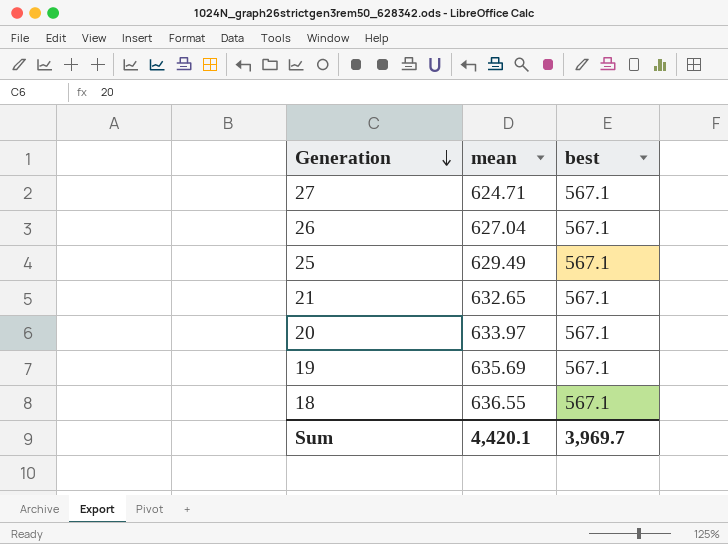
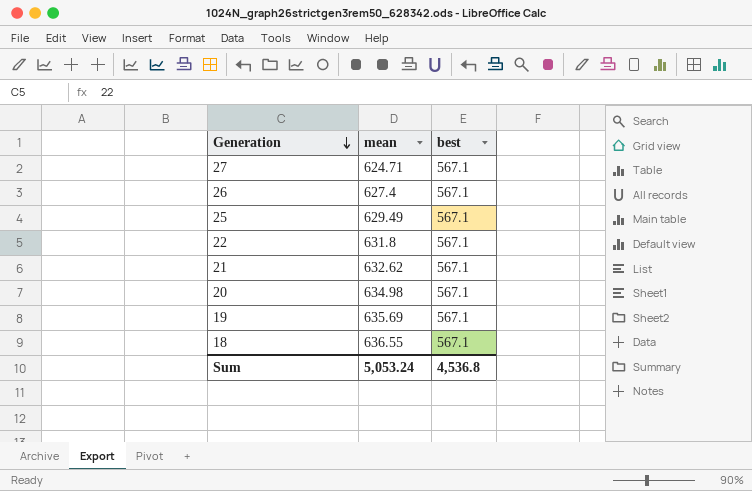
26 | mean: 627.04 -> 627.4
row 22: none -> 631.8 | 567.1
21 | mean: 632.65 -> 632.62
20 | mean: 633.97 -> 634.98
Sum | mean: 4,420.1 -> 5,053.24
Sum | best: 3,969.7 -> 4,536.8

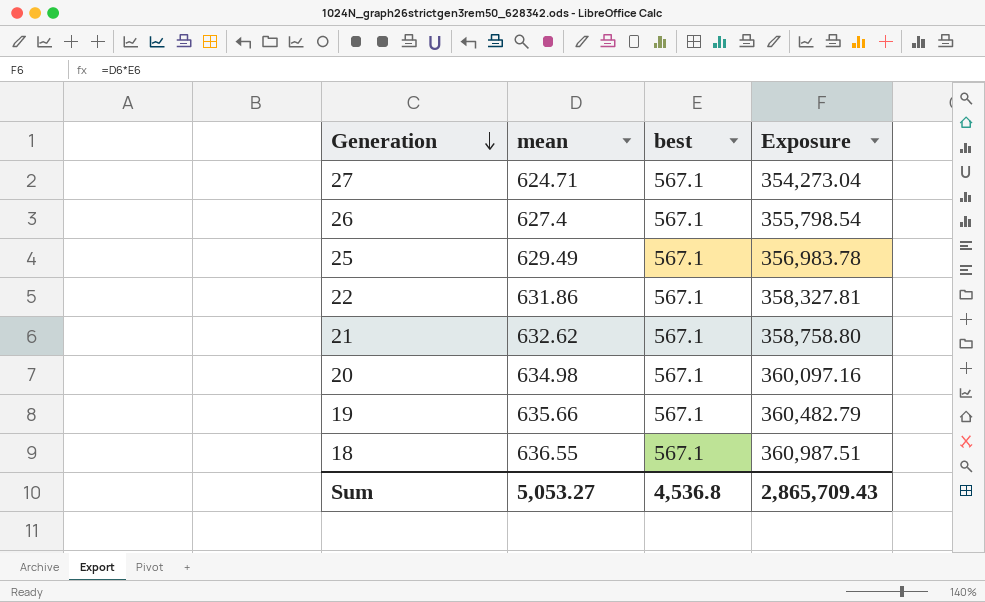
column Exposure | formula: none -> [mean] * [best]
22 | mean: 631.8 -> 631.86
19 | mean: 635.69 -> 635.66
Sum | mean: 5,053.24 -> 5,053.27

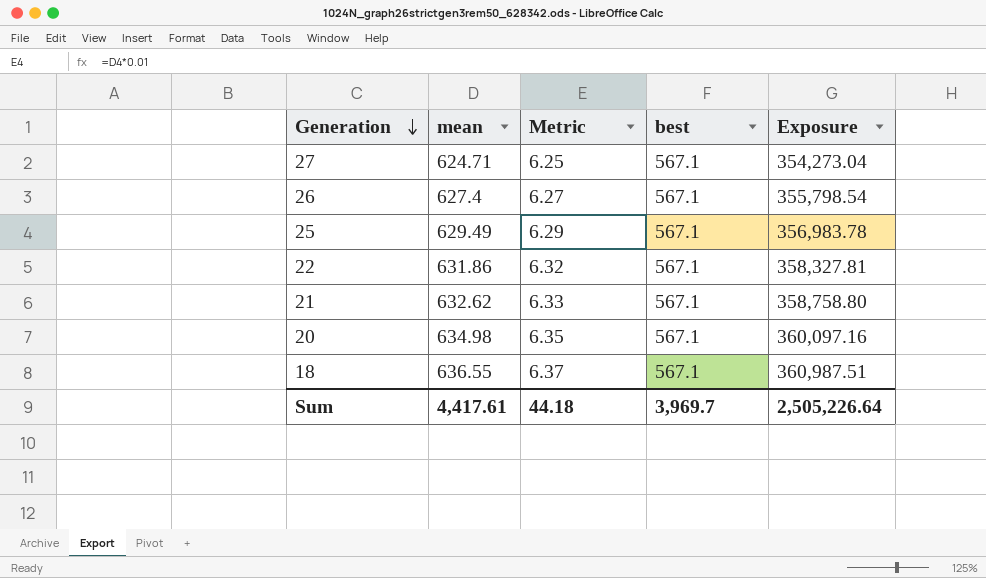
column Metric | formula: none -> [mean] * 0.01
row 19: 635.66 | 567.1 | 360,482.79 -> none
Sum | mean: 5,053.27 -> 4,417.61
Sum | best: 4,536.8 -> 3,969.7
Sum | Exposure: 2,865,709.43 -> 2,505,226.64

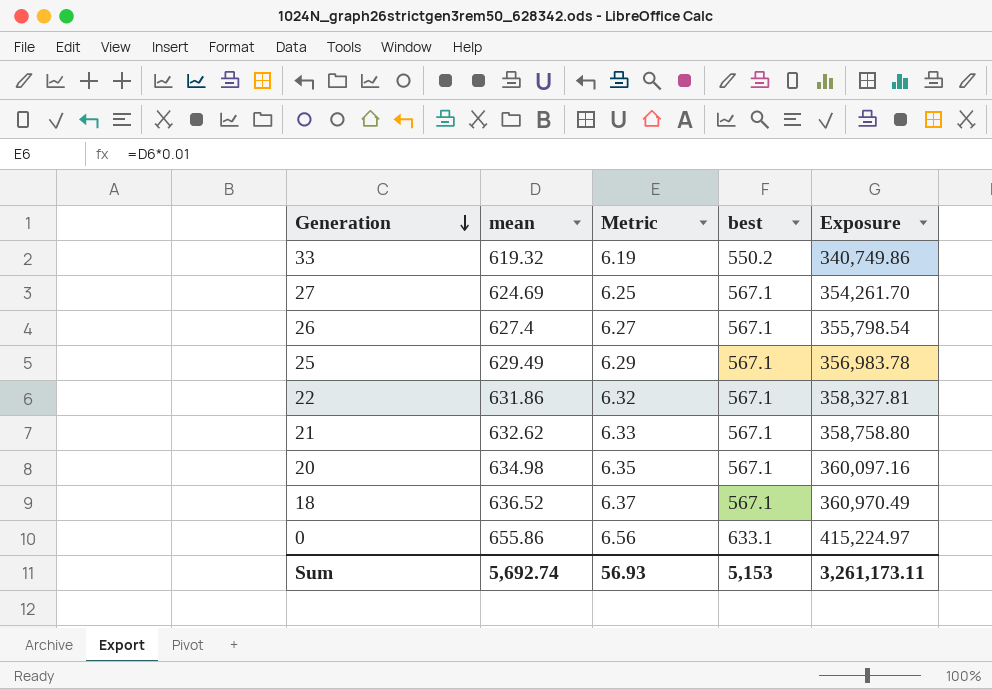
row 33: none -> 619.32 | 6.19 | 550.2 | 340,749.86
27 | mean: 624.71 -> 624.69
27 | Exposure: 354,273.04 -> 354,261.70
18 | mean: 636.55 -> 636.52
18 | Exposure: 360,987.51 -> 360,970.49
row 0: none -> 655.86 | 6.56 | 633.1 | 415,224.97
Sum | mean: 4,417.61 -> 5,692.74
Sum | Metric: 44.18 -> 56.93
Sum | best: 3,969.7 -> 5,153
Sum | Exposure: 2,505,226.64 -> 3,261,173.11

